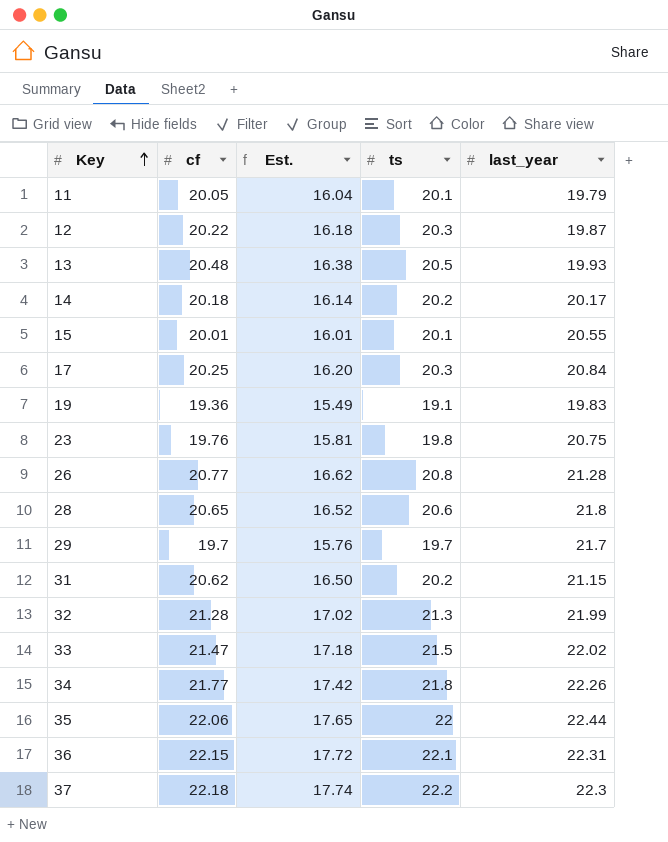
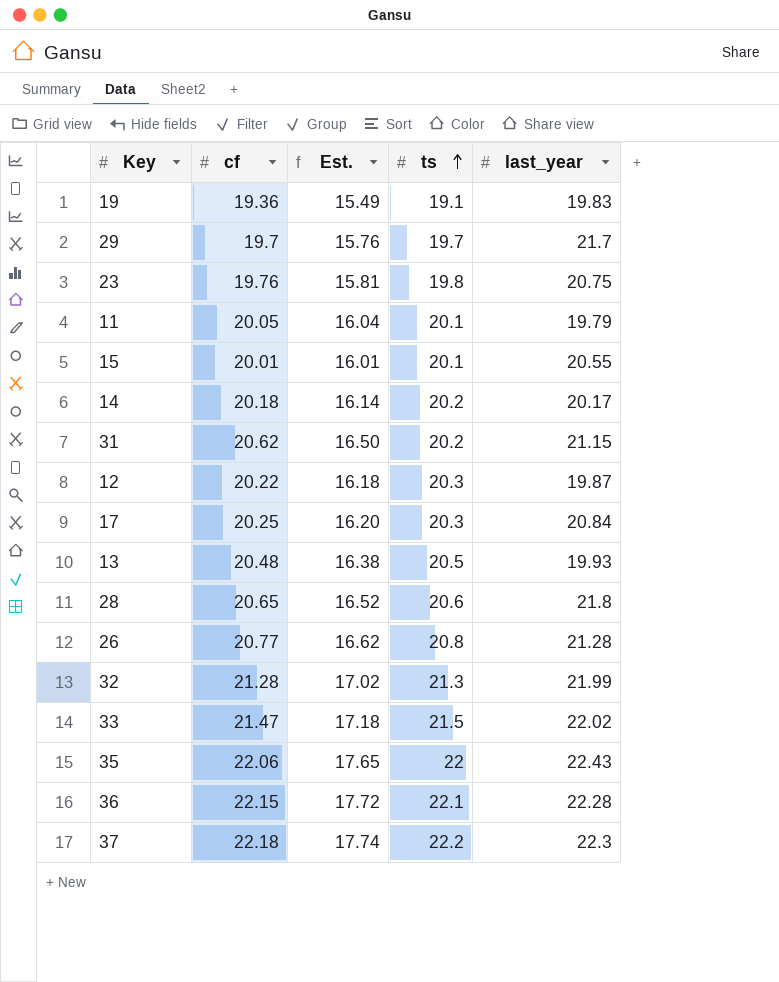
row order: Key ascending -> ts ascending
row 34: 21.77 | 17.42 | 21.8 | 22.26 -> none
35 | last_year: 22.44 -> 22.43
36 | last_year: 22.31 -> 22.28

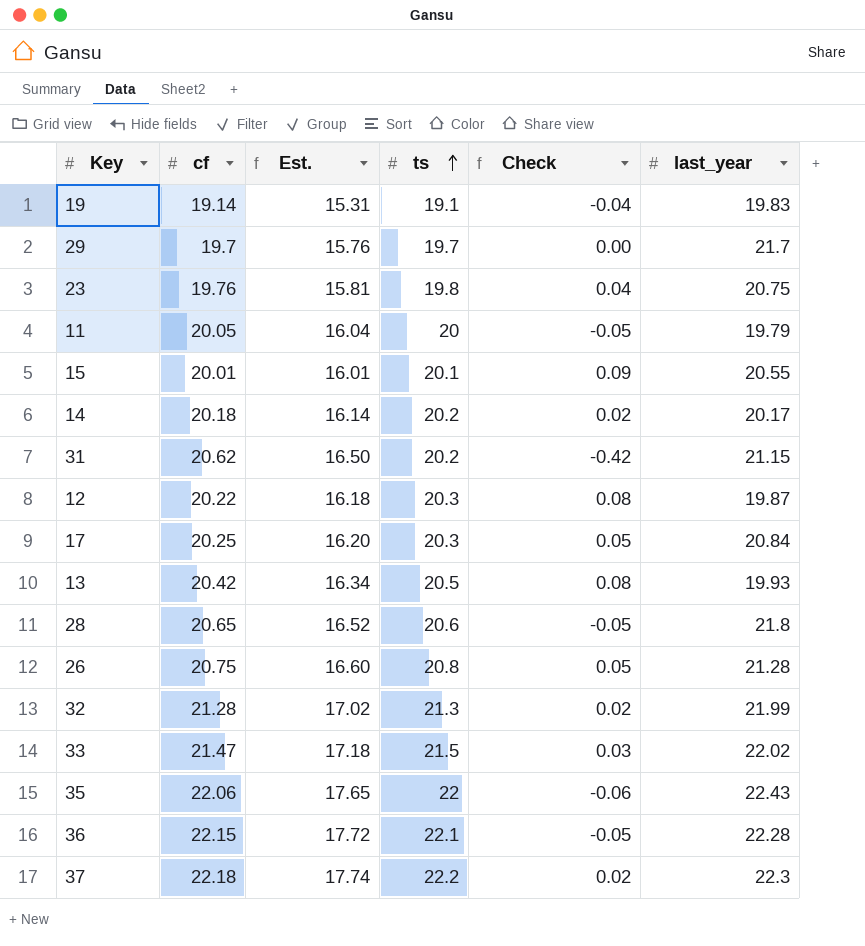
column Check | formula: none -> [ts] - [cf]
19 | cf: 19.36 -> 19.14
19 | Est.: 15.49 -> 15.31
11 | ts: 20.1 -> 20
13 | cf: 20.48 -> 20.42
13 | Est.: 16.38 -> 16.34
26 | cf: 20.77 -> 20.75
26 | Est.: 16.62 -> 16.60

